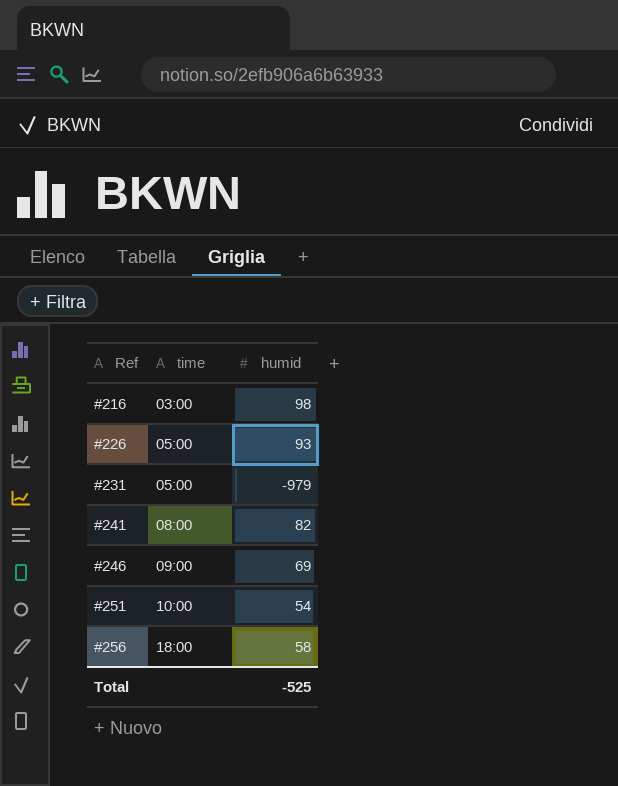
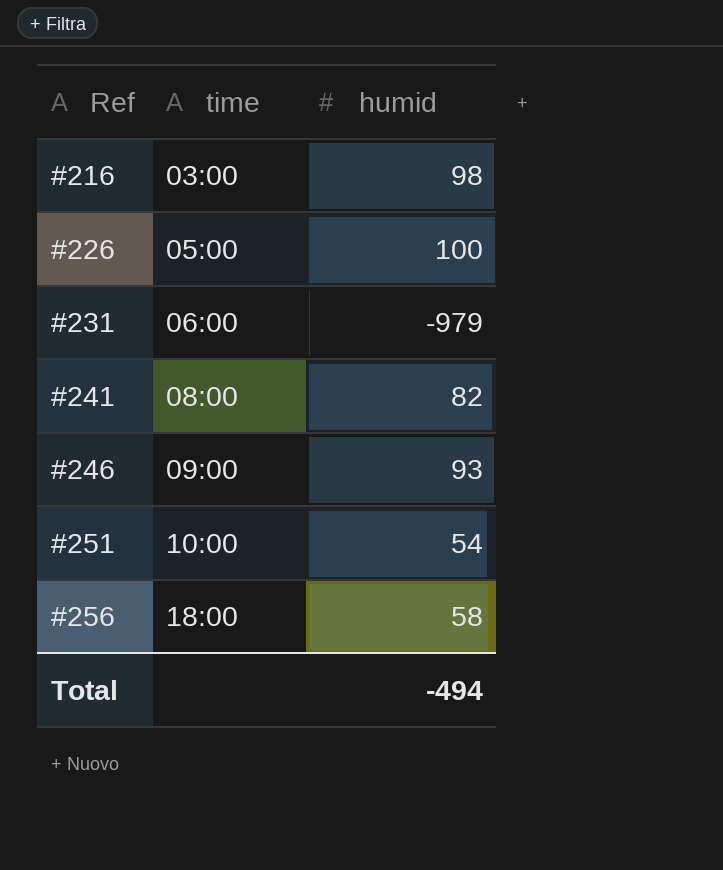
#226 | humid: 93 -> 100
#231 | time: 05:00 -> 06:00
#246 | humid: 69 -> 93
Total | humid: -525 -> -494

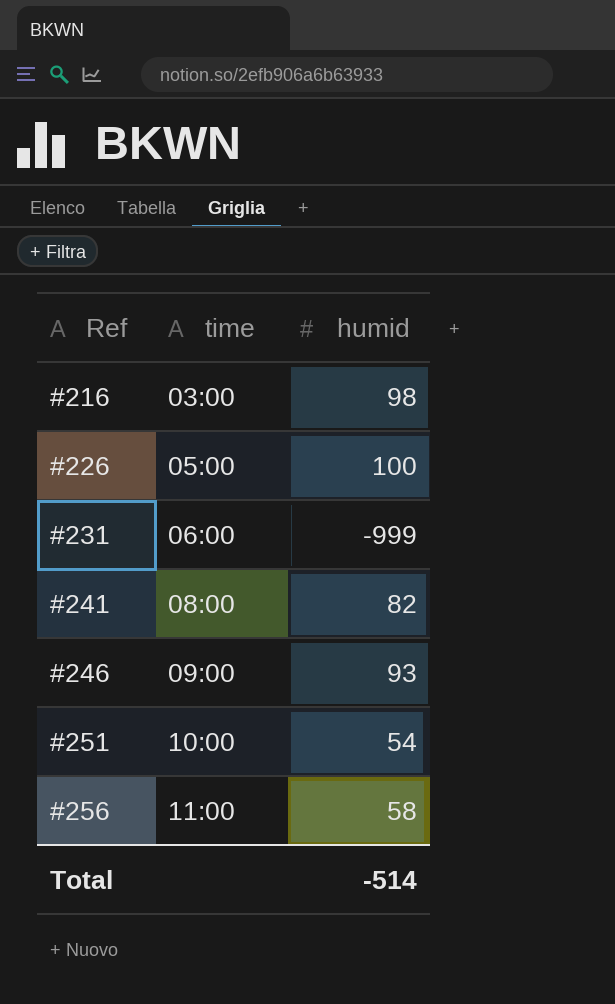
#231 | humid: -979 -> -999
#256 | time: 18:00 -> 11:00
Total | humid: -494 -> -514

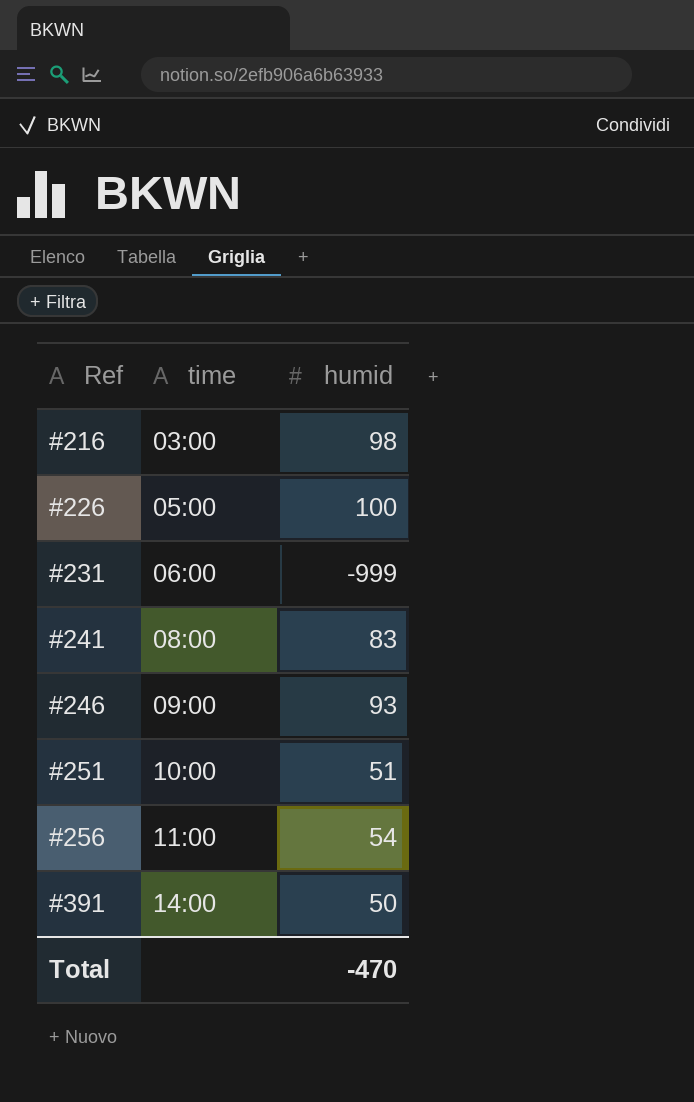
#241 | humid: 82 -> 83
#251 | humid: 54 -> 51
#256 | humid: 58 -> 54
row #391: none -> 14:00 | 50
Total | humid: -514 -> -470

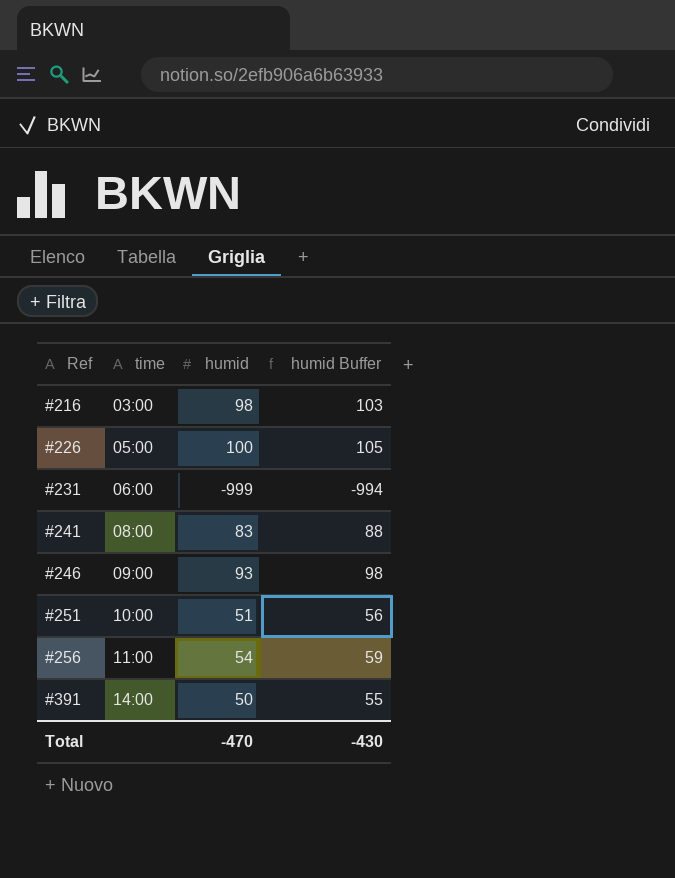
column humid Buffer | formula: none -> [humid] + 5

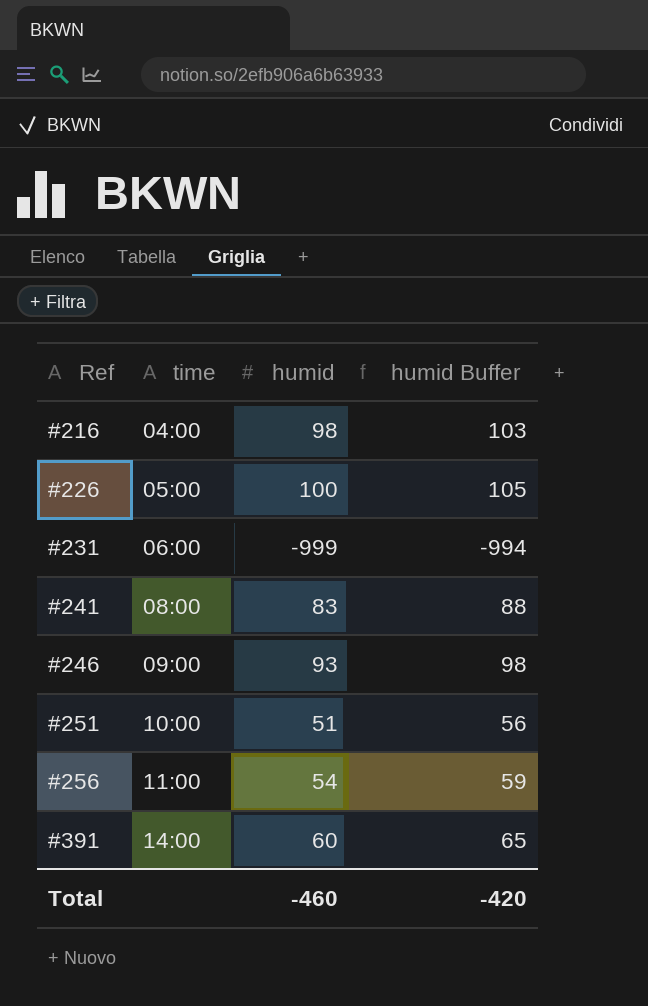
#216 | time: 03:00 -> 04:00
#391 | humid: 50 -> 60
#391 | humid Buffer: 55 -> 65
Total | humid: -470 -> -460
Total | humid Buffer: -430 -> -420

